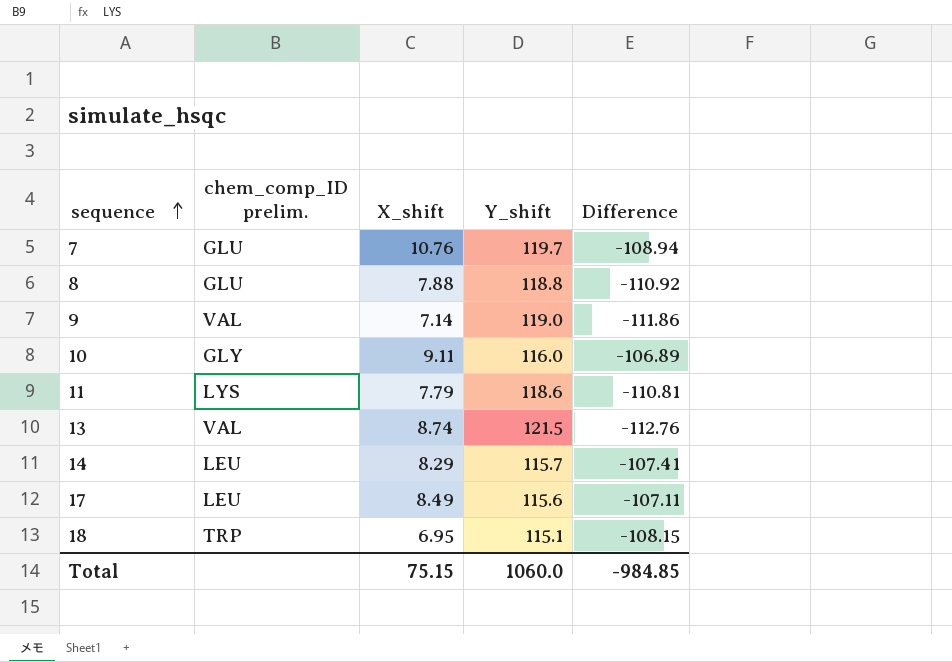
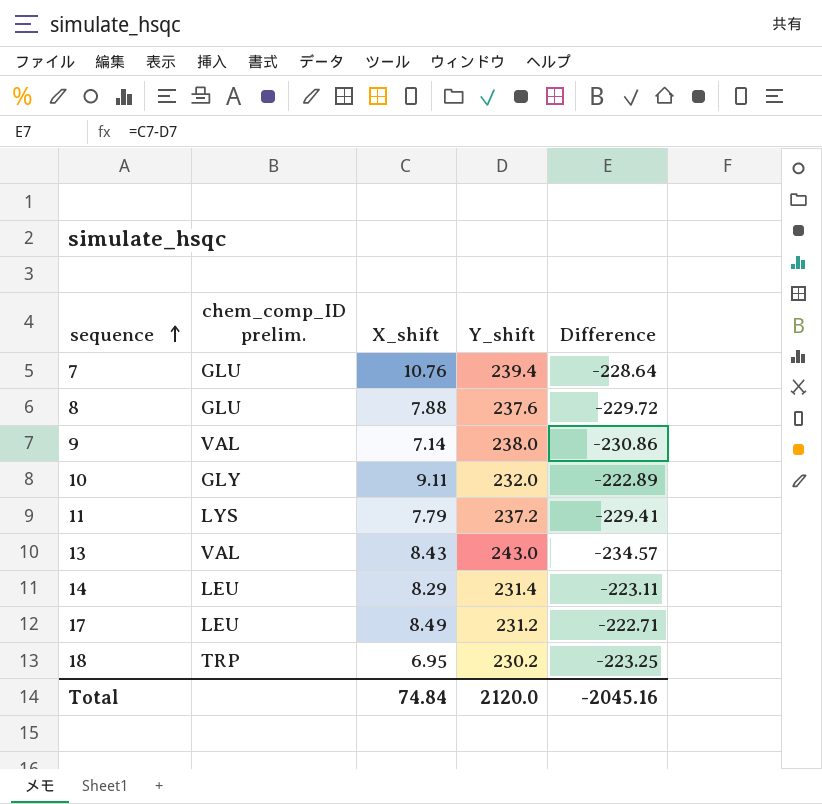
7 | Y_shift: 119.7 -> 239.4
7 | Difference: -108.94 -> -228.64
8 | Y_shift: 118.8 -> 237.6
8 | Difference: -110.92 -> -229.72
9 | Y_shift: 119.0 -> 238.0
9 | Difference: -111.86 -> -230.86
10 | Y_shift: 116.0 -> 232.0
10 | Difference: -106.89 -> -222.89
11 | Y_shift: 118.6 -> 237.2
11 | Difference: -110.81 -> -229.41
13 | X_shift: 8.74 -> 8.43
13 | Y_shift: 121.5 -> 243.0
13 | Difference: -112.76 -> -234.57
14 | Y_shift: 115.7 -> 231.4
14 | Difference: -107.41 -> -223.11
17 | Y_shift: 115.6 -> 231.2
17 | Difference: -107.11 -> -222.71
18 | Y_shift: 115.1 -> 230.2
18 | Difference: -108.15 -> -223.25
Total | X_shift: 75.15 -> 74.84
Total | Y_shift: 1060.0 -> 2120.0
Total | Difference: -984.85 -> -2045.16

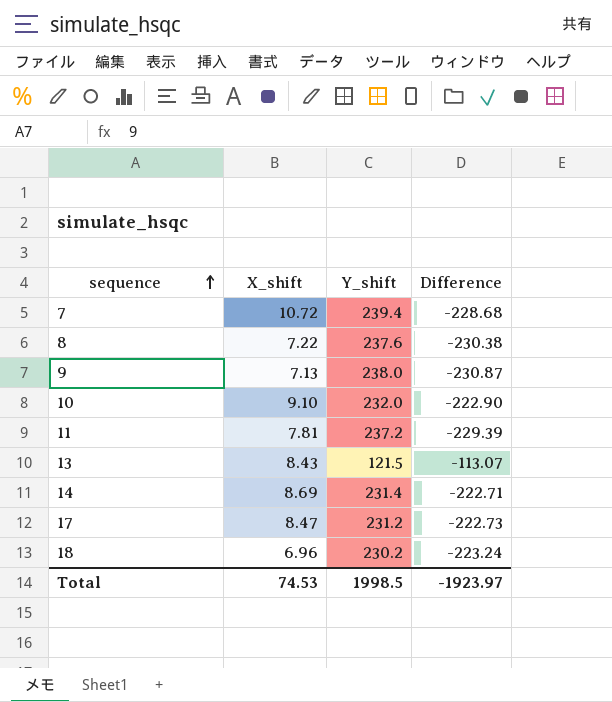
column chem_comp_ID prelim. | position: 2 -> none
7 | X_shift: 10.76 -> 10.72
7 | Difference: -228.64 -> -228.68
8 | X_shift: 7.88 -> 7.22
8 | Difference: -229.72 -> -230.38
9 | X_shift: 7.14 -> 7.13
9 | Difference: -230.86 -> -230.87
10 | X_shift: 9.11 -> 9.10
10 | Difference: -222.89 -> -222.90
11 | X_shift: 7.79 -> 7.81
11 | Difference: -229.41 -> -229.39
13 | Y_shift: 243.0 -> 121.5
13 | Difference: -234.57 -> -113.07
14 | X_shift: 8.29 -> 8.69
14 | Difference: -223.11 -> -222.71
17 | X_shift: 8.49 -> 8.47
17 | Difference: -222.71 -> -222.73
18 | X_shift: 6.95 -> 6.96
18 | Difference: -223.25 -> -223.24
Total | X_shift: 74.84 -> 74.53
Total | Y_shift: 2120.0 -> 1998.5
Total | Difference: -2045.16 -> -1923.97

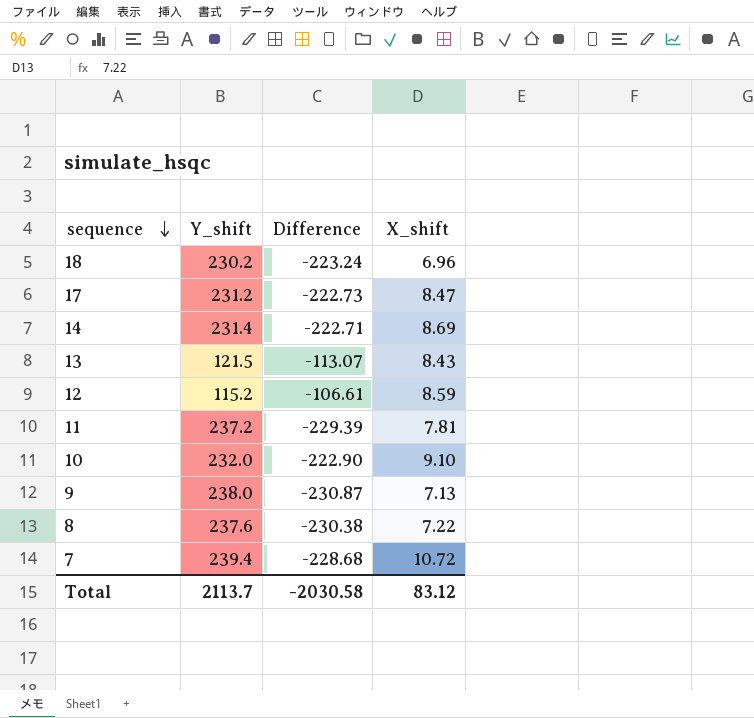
row order: sequence ascending -> sequence descending
column X_shift | position: 2 -> 4
row 12: none -> 115.2 | -106.61 | 8.59
Total | Y_shift: 1998.5 -> 2113.7
Total | Difference: -1923.97 -> -2030.58
Total | X_shift: 74.53 -> 83.12

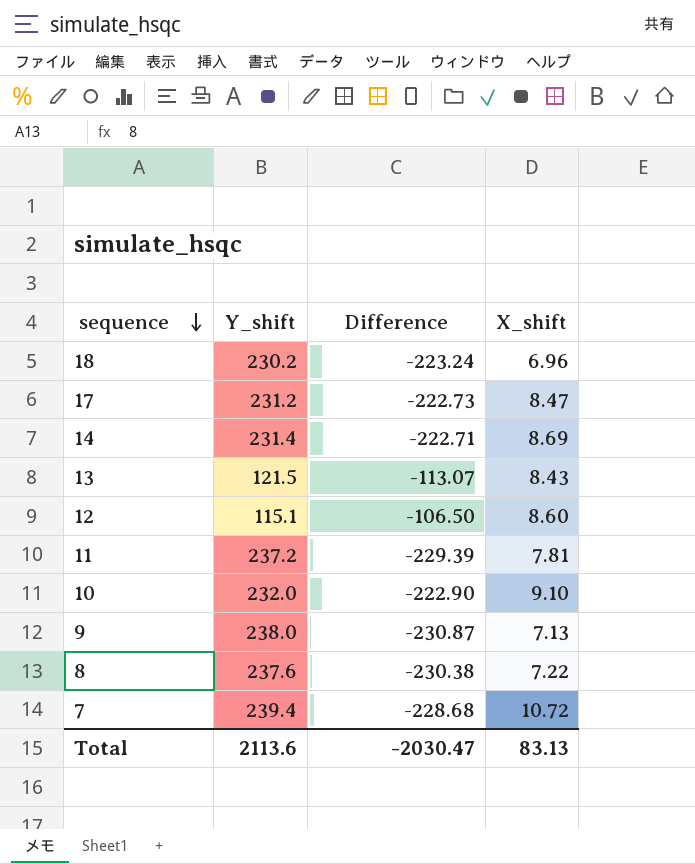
12 | Y_shift: 115.2 -> 115.1
12 | Difference: -106.61 -> -106.50
12 | X_shift: 8.59 -> 8.60
Total | Y_shift: 2113.7 -> 2113.6
Total | Difference: -2030.58 -> -2030.47
Total | X_shift: 83.12 -> 83.13

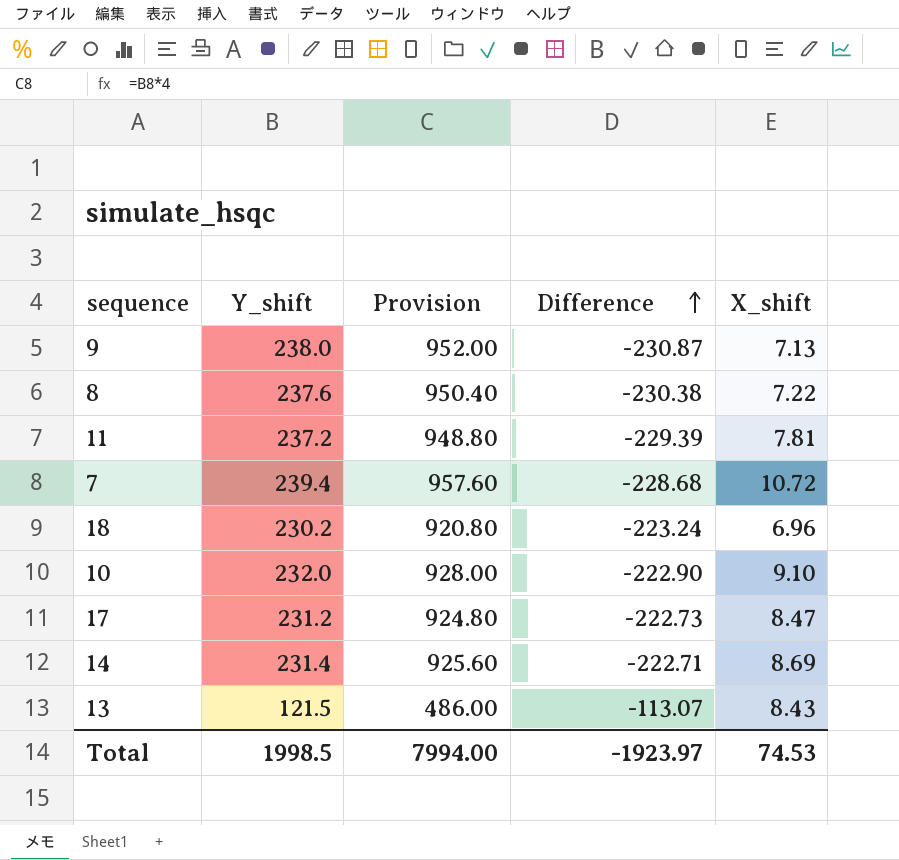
row order: sequence descending -> Difference ascending
column Provision | formula: none -> [Y_shift] * 4
row 12: 115.1 | -106.50 | 8.60 -> none
Total | Y_shift: 2113.6 -> 1998.5
Total | Difference: -2030.47 -> -1923.97
Total | X_shift: 83.13 -> 74.53

